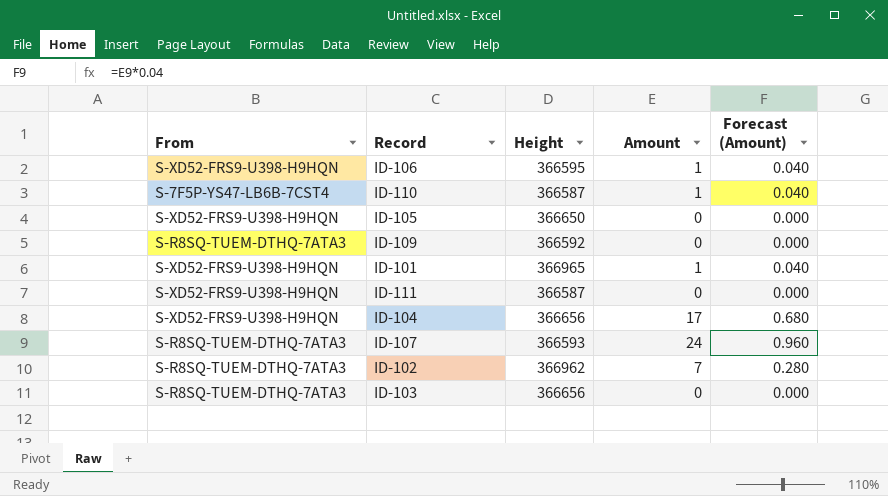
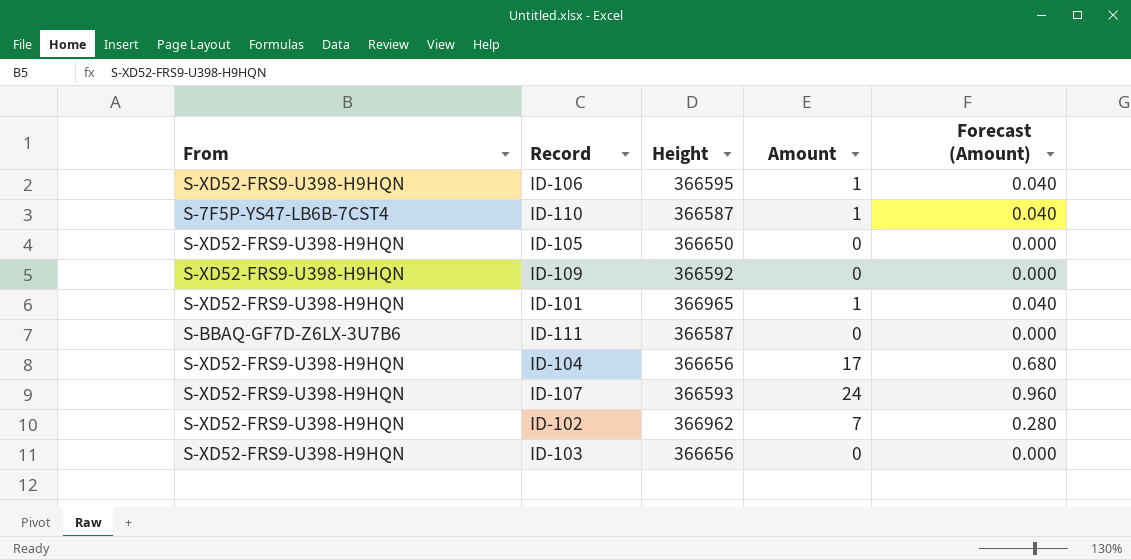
ID-109 | From: S-R8SQ-TUEM-DTHQ-7ATA3 -> S-XD52-FRS9-U398-H9HQN
ID-111 | From: S-XD52-FRS9-U398-H9HQN -> S-BBAQ-GF7D-Z6LX-3U7B6
ID-107 | From: S-R8SQ-TUEM-DTHQ-7ATA3 -> S-XD52-FRS9-U398-H9HQN
ID-102 | From: S-R8SQ-TUEM-DTHQ-7ATA3 -> S-XD52-FRS9-U398-H9HQN
ID-103 | From: S-R8SQ-TUEM-DTHQ-7ATA3 -> S-XD52-FRS9-U398-H9HQN

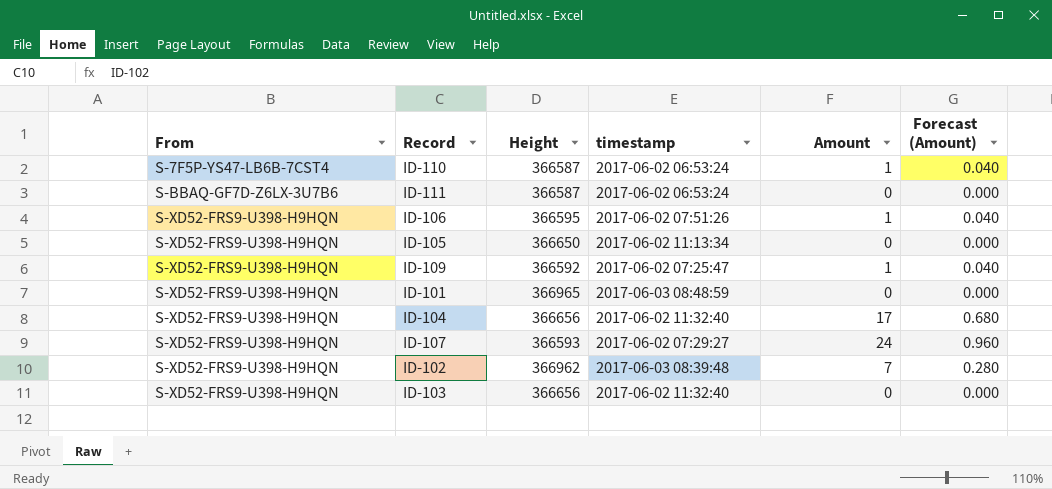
row order: none -> From ascending
column timestamp | position: none -> 4
ID-109 | Amount: 0 -> 1
ID-109 | Forecast (Amount): 0.000 -> 0.040
ID-101 | Amount: 1 -> 0
ID-101 | Forecast (Amount): 0.040 -> 0.000

